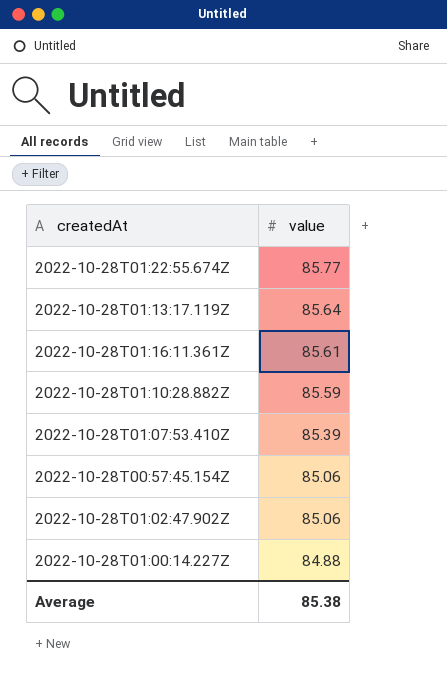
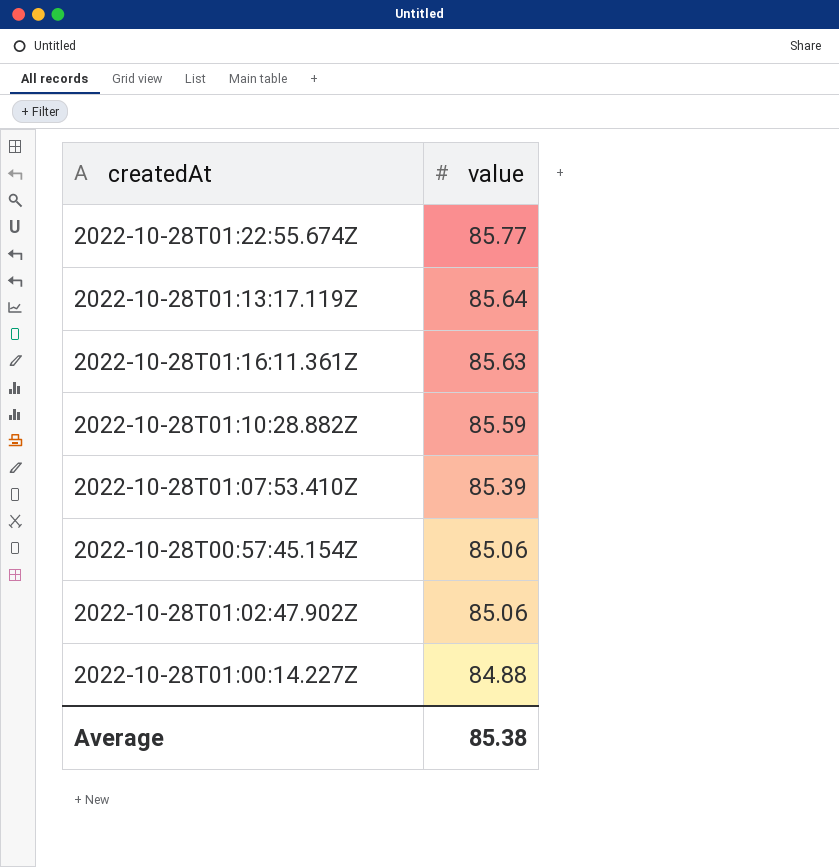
2022-10-28T01:16:11.361Z | value: 85.61 -> 85.63

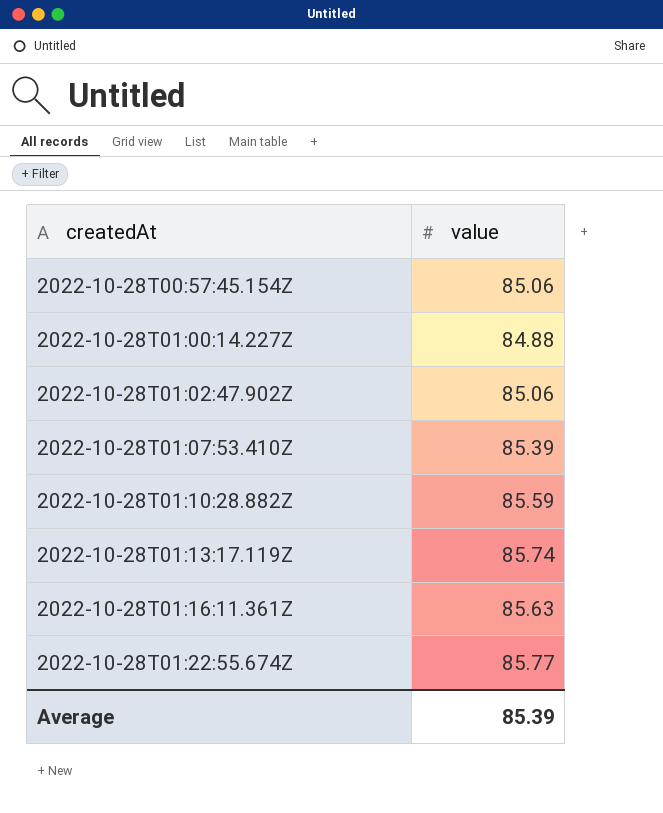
row order: value descending -> createdAt ascending
2022-10-28T01:13:17.119Z | value: 85.64 -> 85.74
Average | value: 85.38 -> 85.39

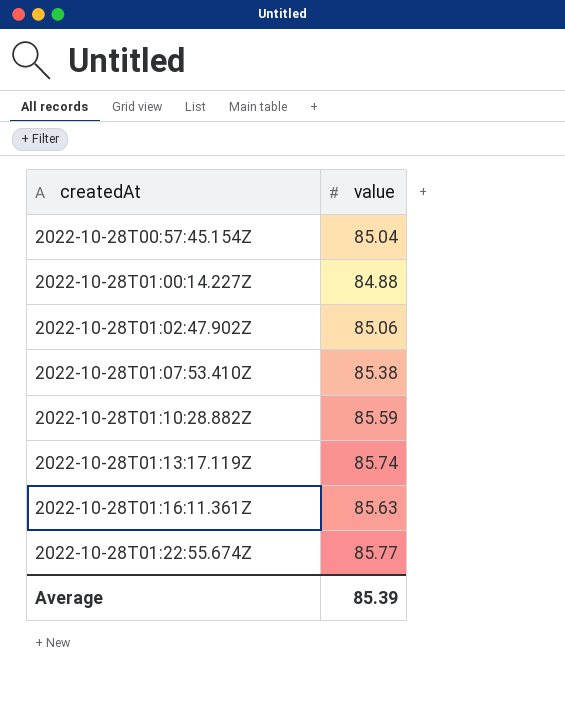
2022-10-28T00:57:45.154Z | value: 85.06 -> 85.04
2022-10-28T01:07:53.410Z | value: 85.39 -> 85.38

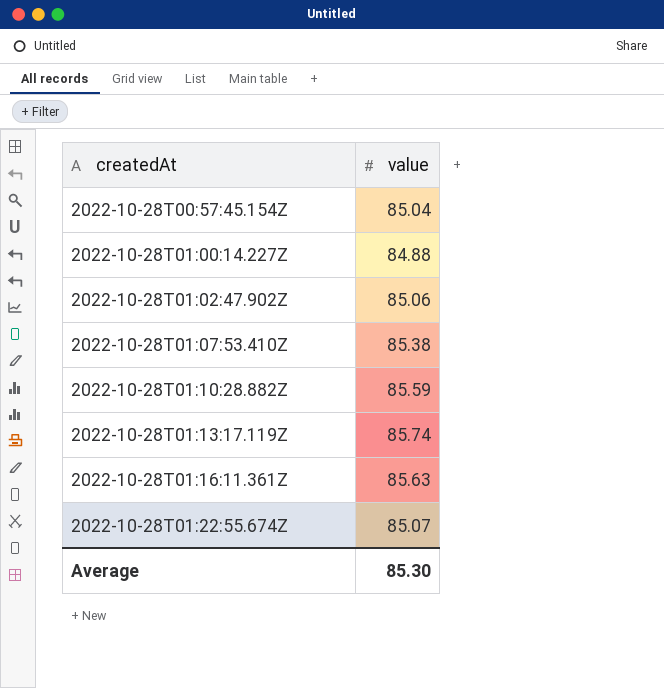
2022-10-28T01:22:55.674Z | value: 85.77 -> 85.07
Average | value: 85.39 -> 85.30

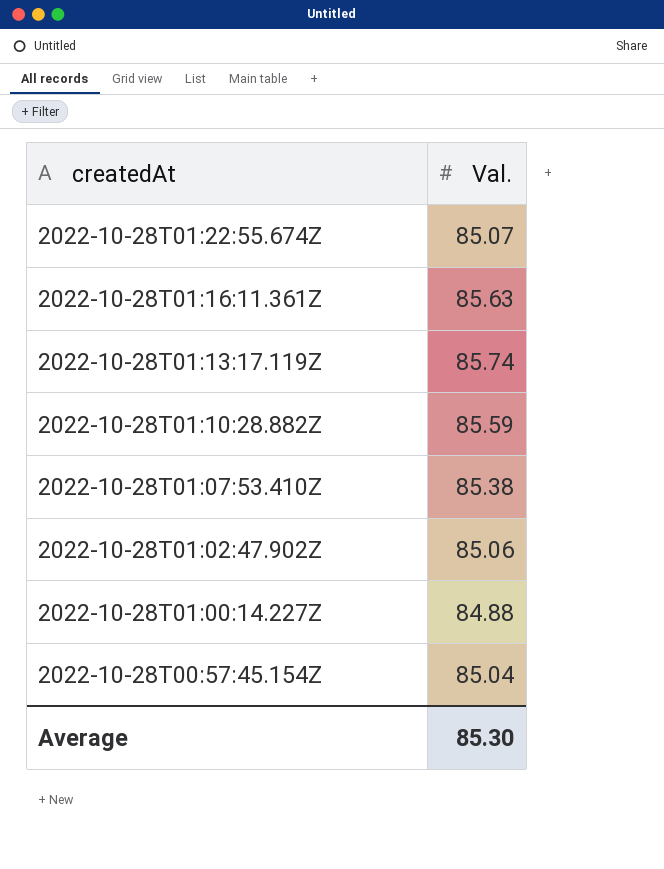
row order: createdAt ascending -> createdAt descending
column name: value -> Val.

